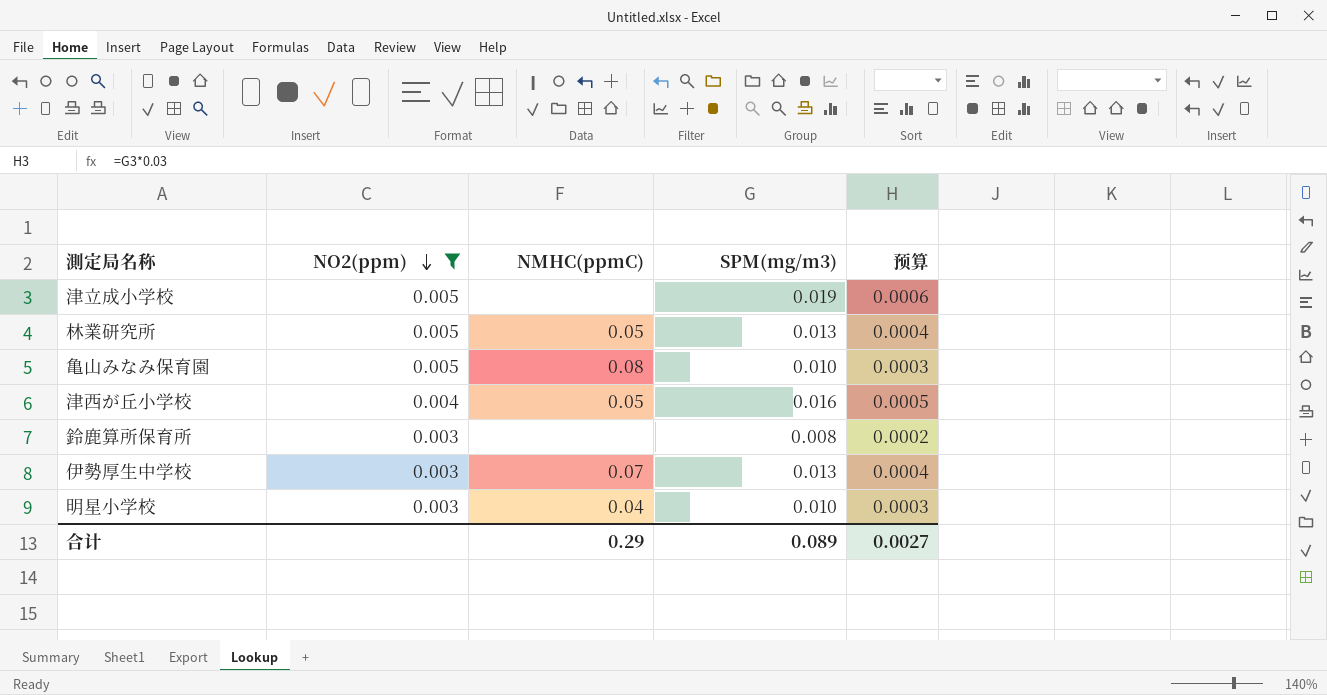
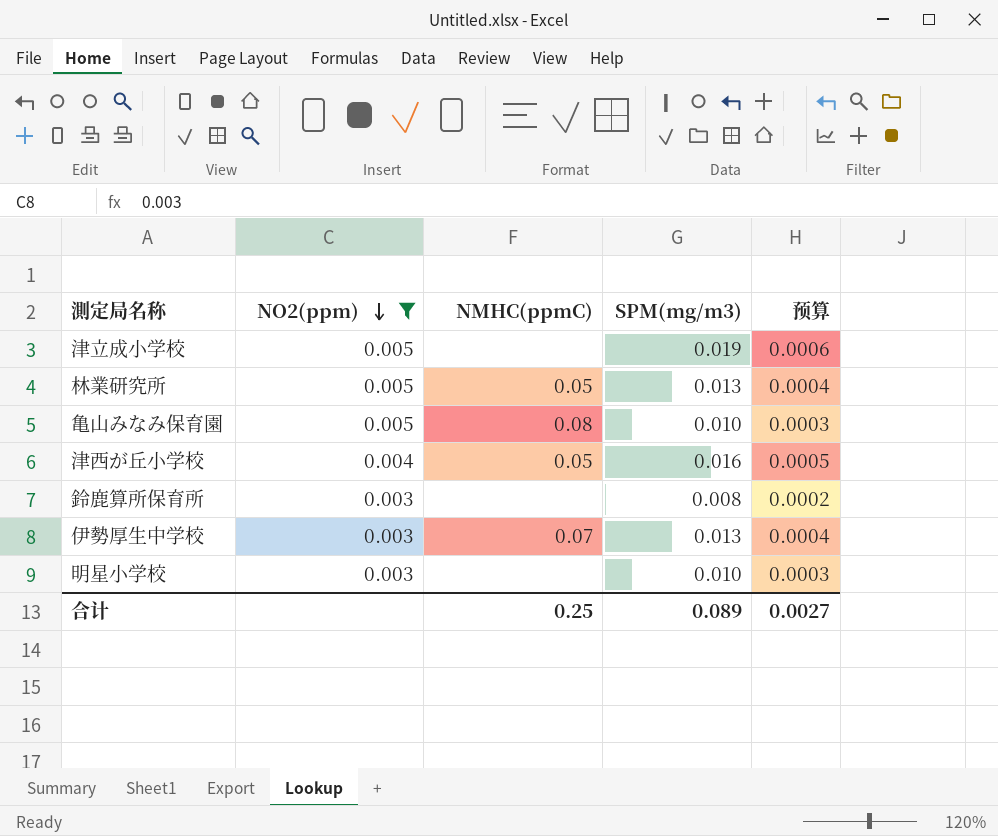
明星小学校 | NMHC(ppmC): 0.04 -> none
合计 | NMHC(ppmC): 0.29 -> 0.25

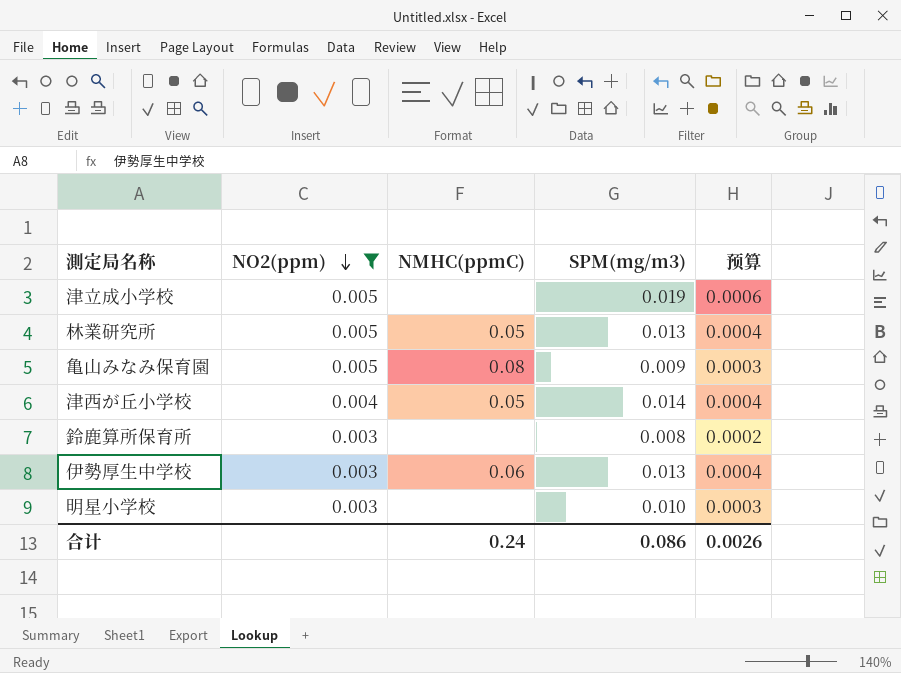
亀山みなみ保育園 | SPM(mg/m3): 0.010 -> 0.009
津西が丘小学校 | SPM(mg/m3): 0.016 -> 0.014
津西が丘小学校 | 预算: 0.0005 -> 0.0004
伊勢厚生中学校 | NMHC(ppmC): 0.07 -> 0.06
合计 | NMHC(ppmC): 0.25 -> 0.24
合计 | SPM(mg/m3): 0.089 -> 0.086
合计 | 预算: 0.0027 -> 0.0026

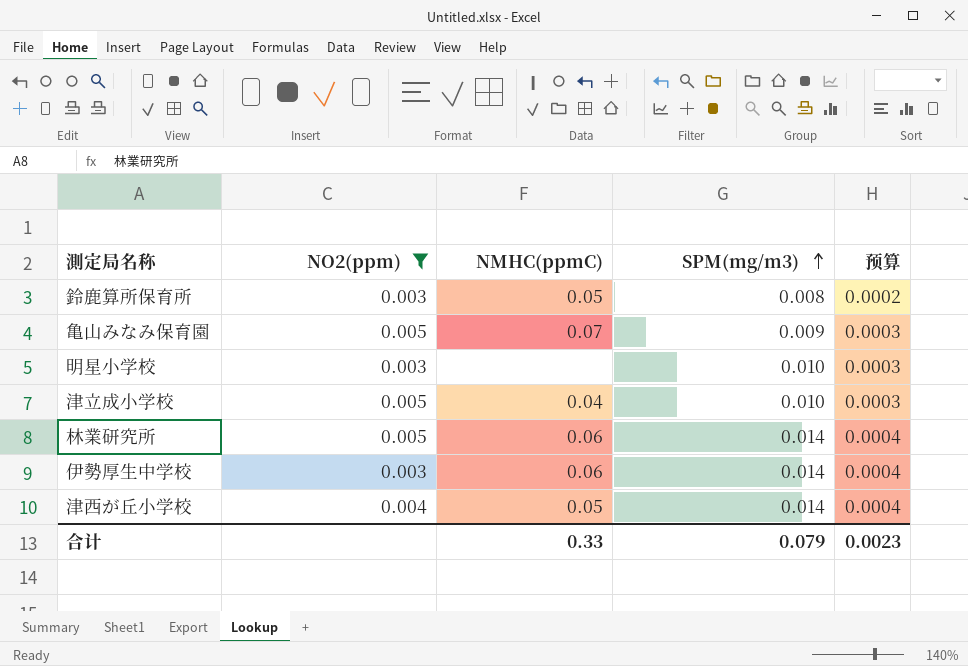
row order: NO2(ppm) descending -> SPM(mg/m3) ascending
鈴鹿算所保育所 | NMHC(ppmC): none -> 0.05
亀山みなみ保育園 | NMHC(ppmC): 0.08 -> 0.07
津立成小学校 | NMHC(ppmC): none -> 0.04
津立成小学校 | SPM(mg/m3): 0.019 -> 0.010
津立成小学校 | 预算: 0.0006 -> 0.0003
林業研究所 | NMHC(ppmC): 0.05 -> 0.06
林業研究所 | SPM(mg/m3): 0.013 -> 0.014
伊勢厚生中学校 | SPM(mg/m3): 0.013 -> 0.014
合计 | NMHC(ppmC): 0.24 -> 0.33
合计 | SPM(mg/m3): 0.086 -> 0.079
合计 | 预算: 0.0026 -> 0.0023

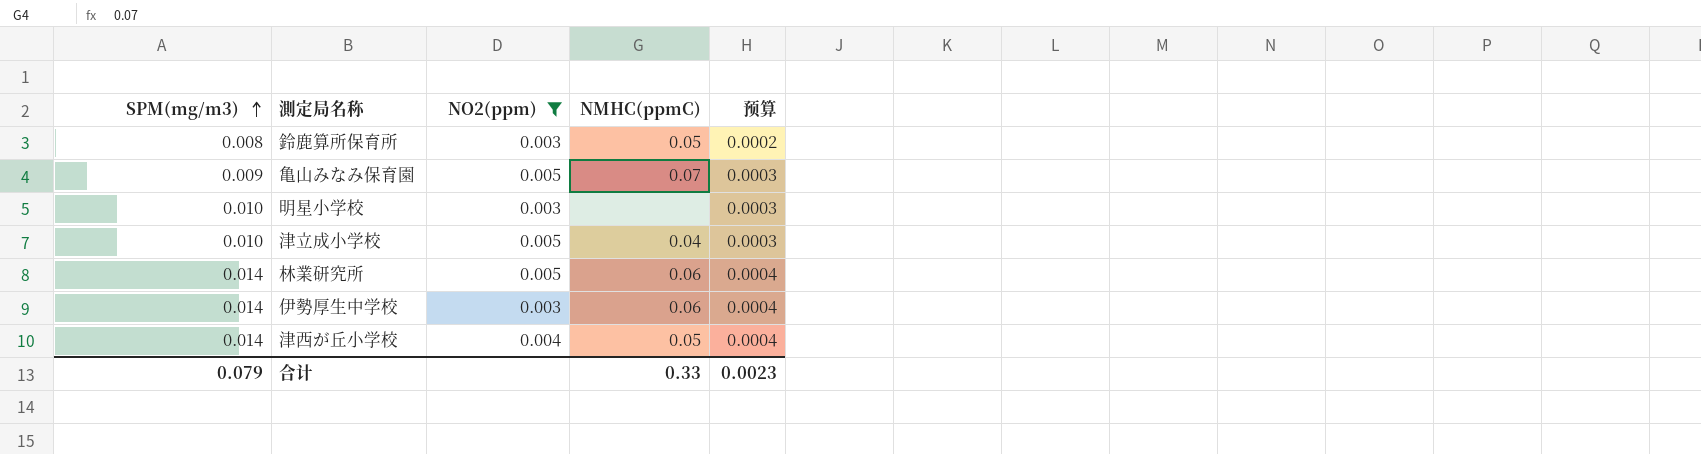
column SPM(mg/m3) | position: 4 -> 1

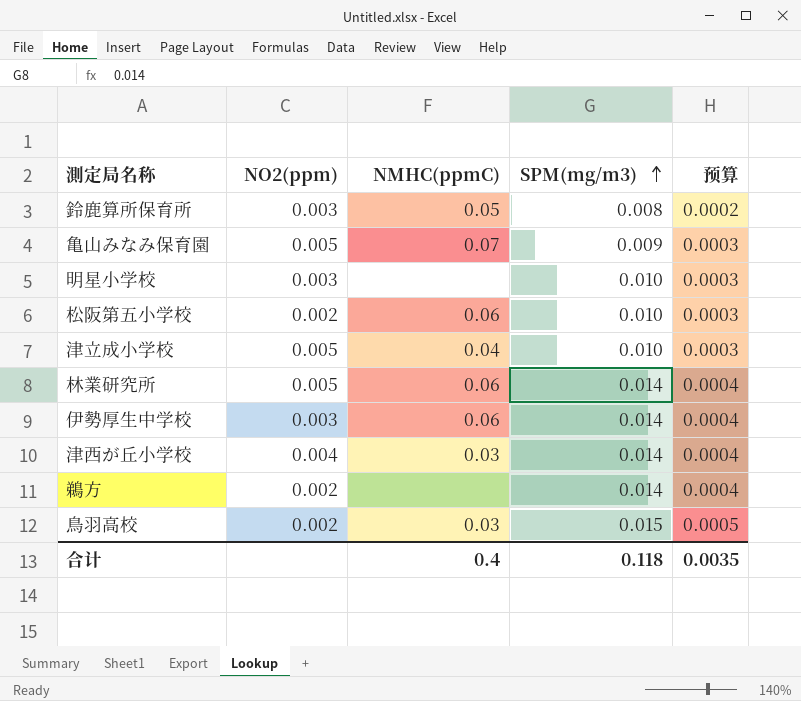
filter: NO2(ppm) != 0.002 -> none
column SPM(mg/m3) | position: 1 -> 4
津西が丘小学校 | NMHC(ppmC): 0.05 -> 0.03
合计 | NMHC(ppmC): 0.33 -> 0.4
合计 | SPM(mg/m3): 0.079 -> 0.118
合计 | 预算: 0.0023 -> 0.0035

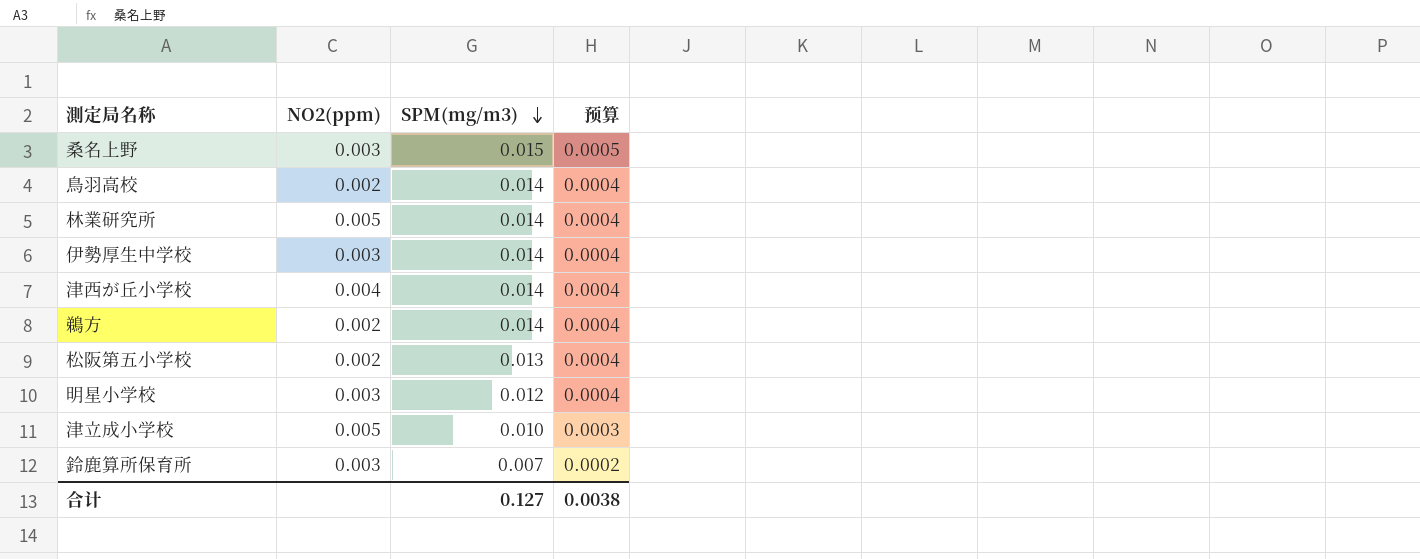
row order: SPM(mg/m3) ascending -> SPM(mg/m3) descending
column NMHC(ppmC) | position: 3 -> none
row 亀山みなみ保育園: 0.005 | 0.07 | 0.009 | 0.0003 -> none
row 桑名上野: none -> 0.003 | 0.015 | 0.0005
鳥羽高校 | SPM(mg/m3): 0.015 -> 0.014
鳥羽高校 | 预算: 0.0005 -> 0.0004
松阪第五小学校 | SPM(mg/m3): 0.010 -> 0.013
松阪第五小学校 | 预算: 0.0003 -> 0.0004
明星小学校 | SPM(mg/m3): 0.010 -> 0.012
明星小学校 | 预算: 0.0003 -> 0.0004
鈴鹿算所保育所 | SPM(mg/m3): 0.008 -> 0.007
合计 | SPM(mg/m3): 0.118 -> 0.127
合计 | 预算: 0.0035 -> 0.0038

